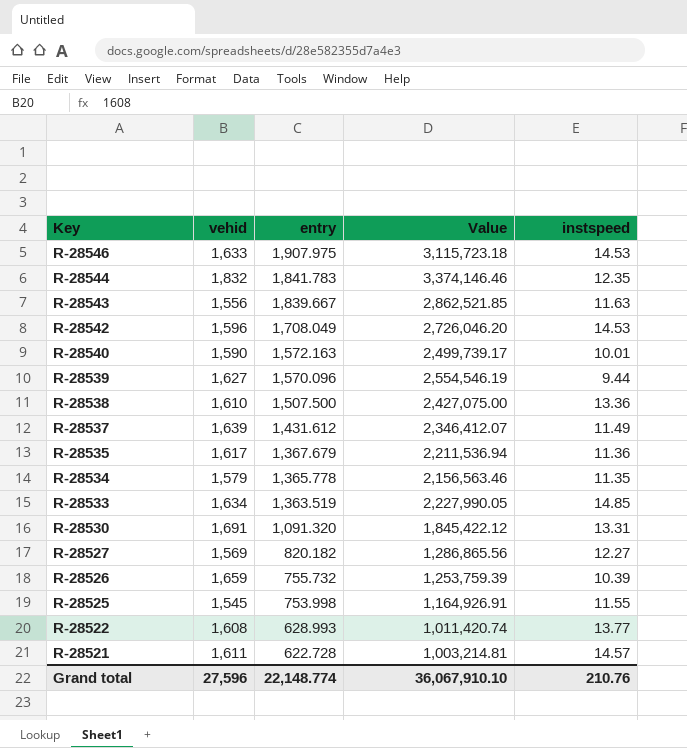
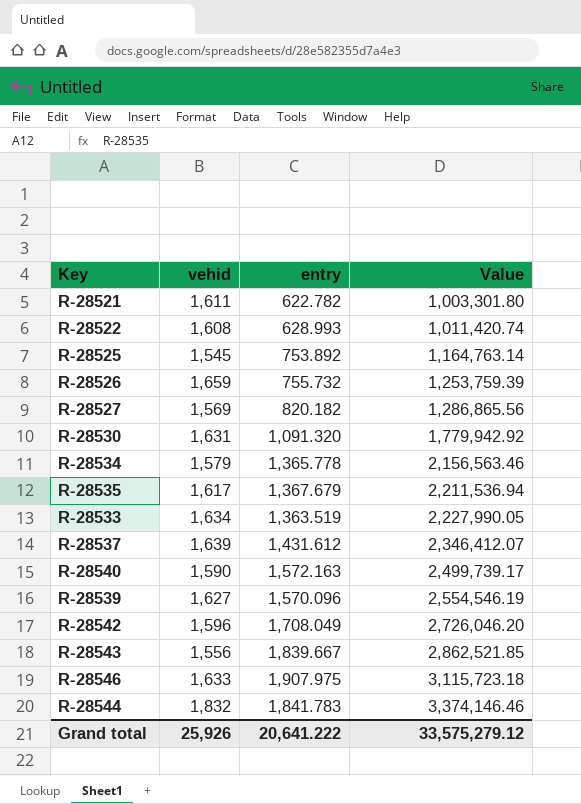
row order: Key descending -> Value ascending
column instspeed | position: 5 -> none
row R-28538: 1,610 | 1,507.500 | 2,427,075.00 | 13.36 -> none
R-28521 | entry: 622.728 -> 622.782
R-28521 | Value: 1,003,214.81 -> 1,003,301.80
R-28525 | entry: 753.998 -> 753.892
R-28525 | Value: 1,164,926.91 -> 1,164,763.14
R-28530 | vehid: 1,691 -> 1,631
R-28530 | Value: 1,845,422.12 -> 1,779,942.92
Grand total | vehid: 27,596 -> 25,926
Grand total | entry: 22,148.774 -> 20,641.222
Grand total | Value: 36,067,910.10 -> 33,575,279.12

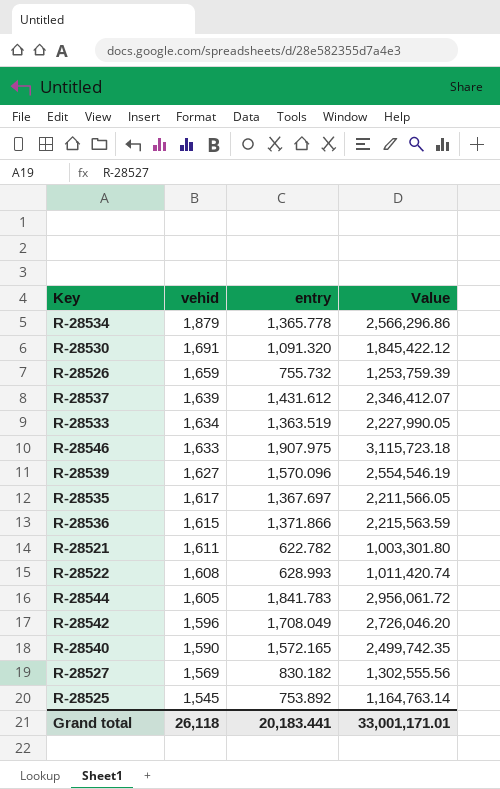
row order: Value ascending -> vehid descending
row R-28543: 1,556 | 1,839.667 | 2,862,521.85 -> none
R-28534 | vehid: 1,579 -> 1,879
R-28534 | Value: 2,156,563.46 -> 2,566,296.86
R-28530 | vehid: 1,631 -> 1,691
R-28530 | Value: 1,779,942.92 -> 1,845,422.12
R-28535 | entry: 1,367.679 -> 1,367.697
R-28535 | Value: 2,211,536.94 -> 2,211,566.05
row R-28536: none -> 1,615 | 1,371.866 | 2,215,563.59
R-28544 | vehid: 1,832 -> 1,605
R-28544 | Value: 3,374,146.46 -> 2,956,061.72
R-28540 | entry: 1,572.163 -> 1,572.165
R-28540 | Value: 2,499,739.17 -> 2,499,742.35
R-28527 | entry: 820.182 -> 830.182
R-28527 | Value: 1,286,865.56 -> 1,302,555.56
Grand total | vehid: 25,926 -> 26,118
Grand total | entry: 20,641.222 -> 20,183.441
Grand total | Value: 33,575,279.12 -> 33,001,171.01

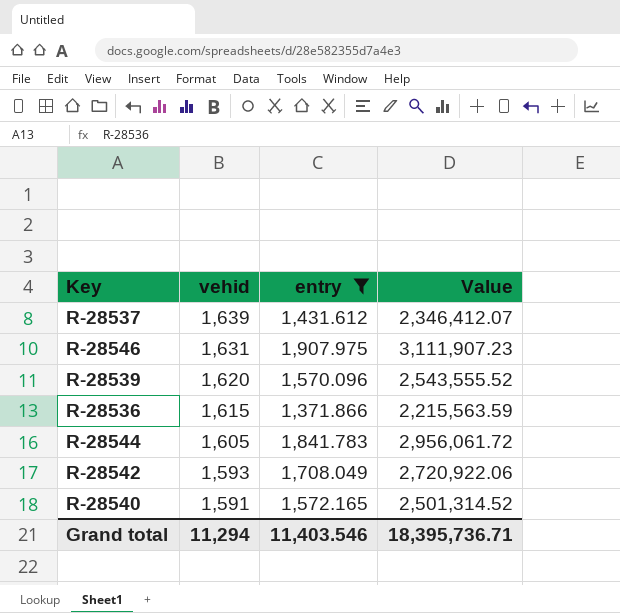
filter: none -> entry >= 1,371.866
R-28546 | vehid: 1,633 -> 1,631
R-28546 | Value: 3,115,723.18 -> 3,111,907.23
R-28539 | vehid: 1,627 -> 1,620
R-28539 | Value: 2,554,546.19 -> 2,543,555.52
R-28542 | vehid: 1,596 -> 1,593
R-28542 | Value: 2,726,046.20 -> 2,720,922.06
R-28540 | vehid: 1,590 -> 1,591
R-28540 | Value: 2,499,742.35 -> 2,501,314.52
Grand total | vehid: 26,118 -> 11,294
Grand total | entry: 20,183.441 -> 11,403.546
Grand total | Value: 33,001,171.01 -> 18,395,736.71

